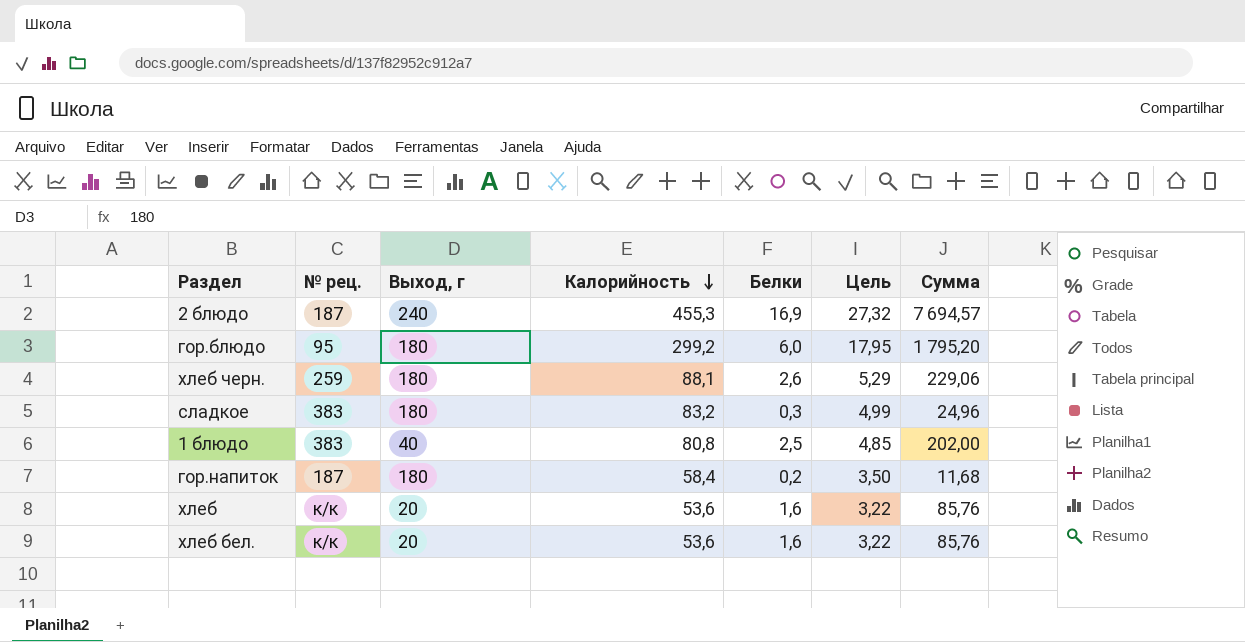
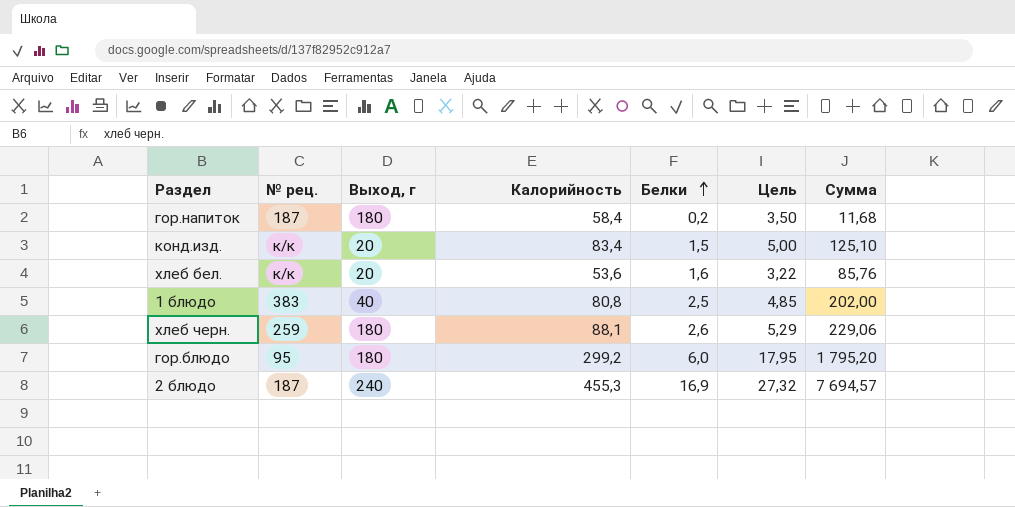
row order: Калорийность descending -> Белки ascending
row сладкое: 383 | 180 | 83,2 | 0,3 | 4,99 | 24,96 -> none
row хлеб: к/к | 20 | 53,6 | 1,6 | 3,22 | 85,76 -> none
row конд.изд.: none -> к/к | 20 | 83,4 | 1,5 | 5,00 | 125,10

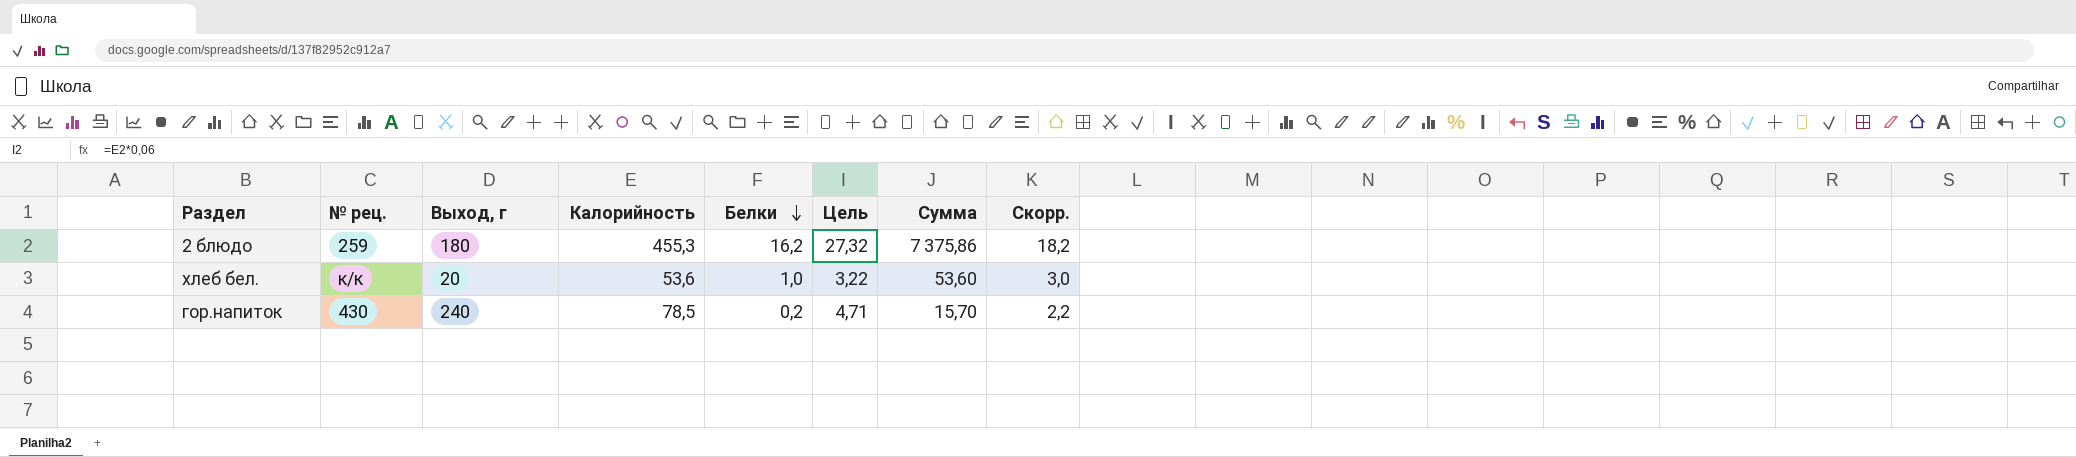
row order: Белки ascending -> Белки descending
column Скорр. | formula: none -> [Белки] + 2
row конд.изд.: к/к | 20 | 83,4 | 1,5 | 5,00 | 125,10 -> none
row 1 блюдо: 383 | 40 | 80,8 | 2,5 | 4,85 | 202,00 -> none
row хлеб черн.: 259 | 180 | 88,1 | 2,6 | 5,29 | 229,06 -> none
row гор.блюдо: 95 | 180 | 299,2 | 6,0 | 17,95 | 1 795,20 -> none
2 блюдо | № рец.: 187 -> 259
2 блюдо | Выход, г: 240 -> 180
2 блюдо | Белки: 16,9 -> 16,2
2 блюдо | Сумма: 7 694,57 -> 7 375,86
хлеб бел. | Белки: 1,6 -> 1,0
хлеб бел. | Сумма: 85,76 -> 53,60
гор.напиток | № рец.: 187 -> 430
гор.напиток | Выход, г: 180 -> 240
гор.напиток | Калорийность: 58,4 -> 78,5
гор.напиток | Цель: 3,50 -> 4,71
гор.напиток | Сумма: 11,68 -> 15,70

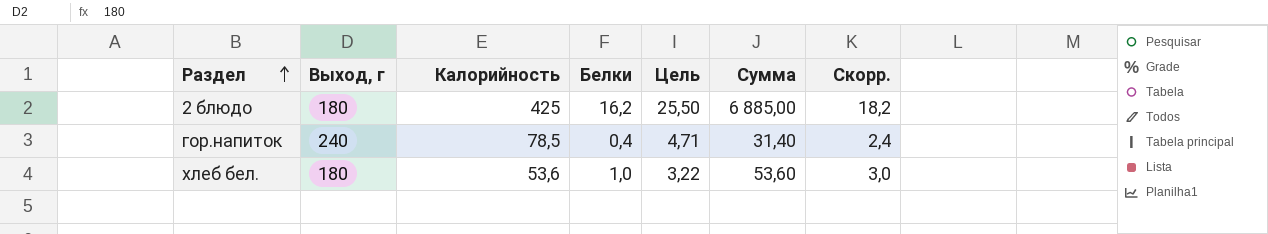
row order: Белки descending -> Раздел ascending
column № рец. | position: 2 -> none
2 блюдо | Калорийность: 455,3 -> 425
2 блюдо | Цель: 27,32 -> 25,50
2 блюдо | Сумма: 7 375,86 -> 6 885,00
гор.напиток | Белки: 0,2 -> 0,4
гор.напиток | Сумма: 15,70 -> 31,40
гор.напиток | Скорр.: 2,2 -> 2,4
хлеб бел. | Выход, г: 20 -> 180

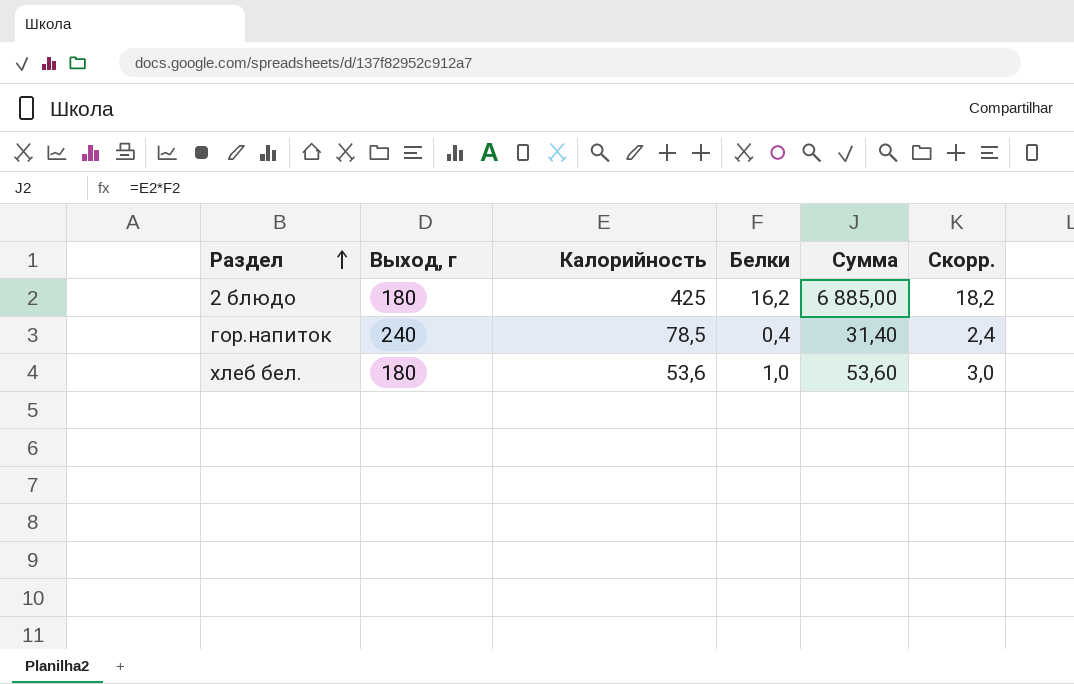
column Цель | formula: [Калорийность] * 0,06 -> none

